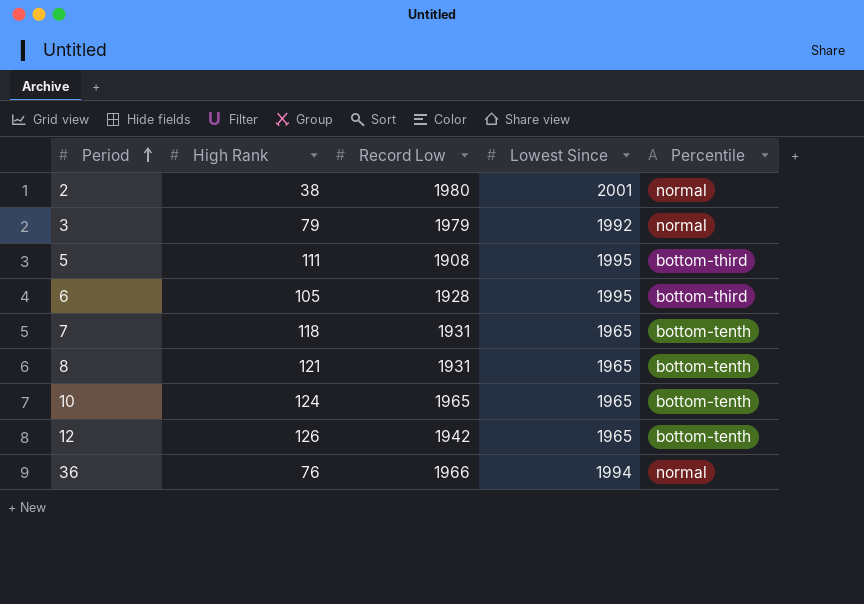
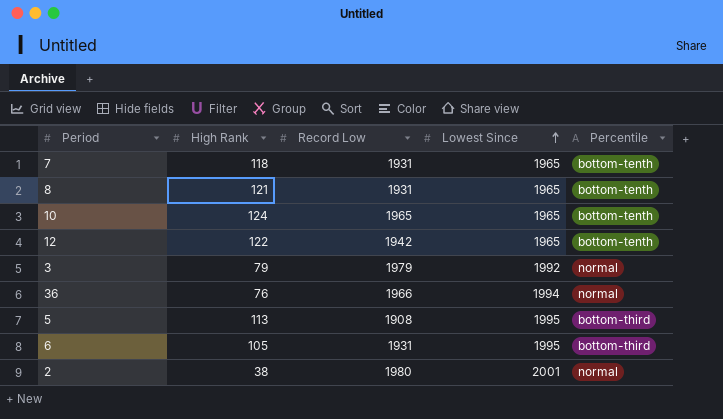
row order: Period ascending -> Lowest Since ascending
12 | High Rank: 126 -> 122
5 | High Rank: 111 -> 113
6 | Record Low: 1928 -> 1931

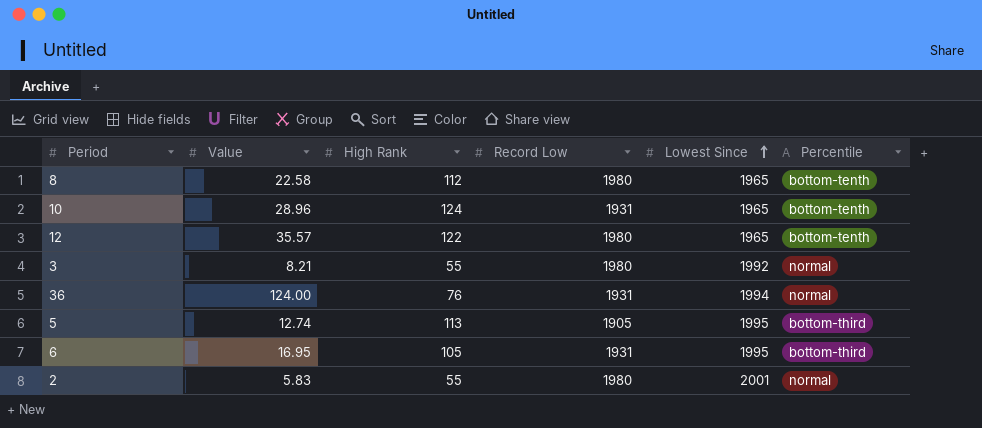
column Value | position: none -> 2
row 7: 118 | 1931 | 1965 | bottom-tenth -> none
8 | High Rank: 121 -> 112
8 | Record Low: 1931 -> 1980
10 | Record Low: 1965 -> 1931
12 | Record Low: 1942 -> 1980
3 | High Rank: 79 -> 55
3 | Record Low: 1979 -> 1980
36 | Record Low: 1966 -> 1931
5 | Record Low: 1908 -> 1905
2 | High Rank: 38 -> 55

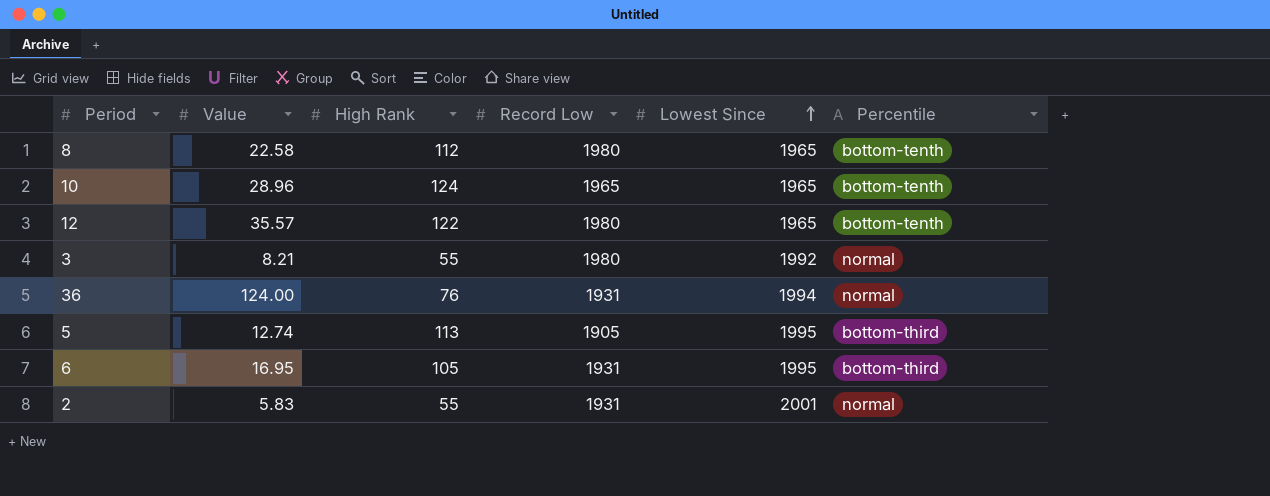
10 | Record Low: 1931 -> 1965
2 | Record Low: 1980 -> 1931

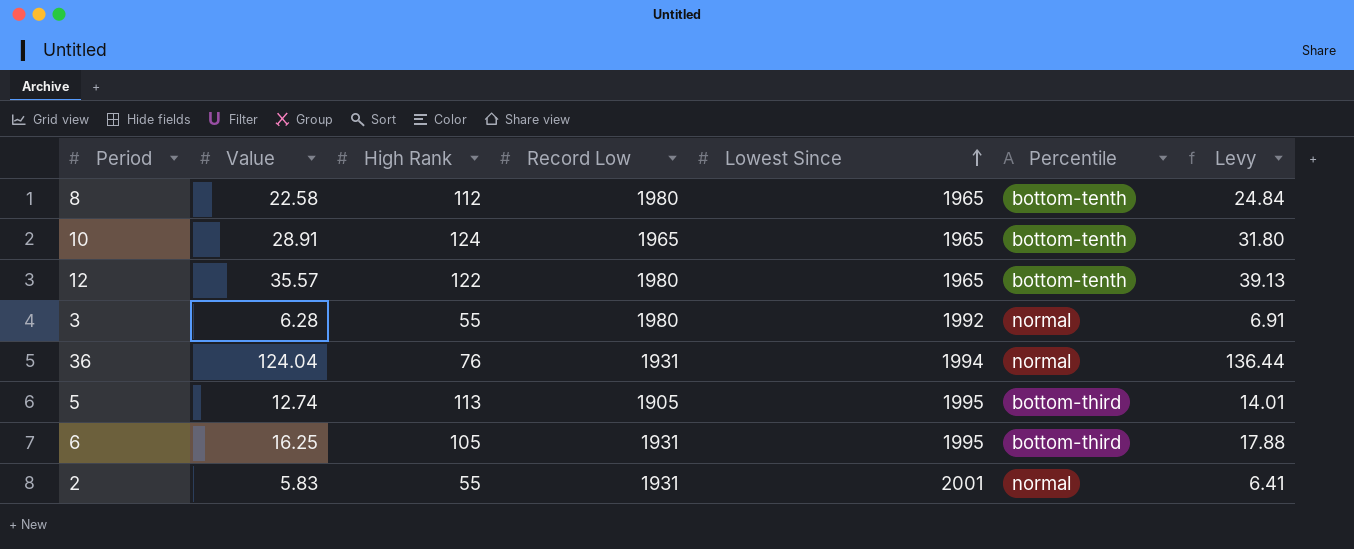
column Levy | formula: none -> [Value] * 1.1
10 | Value: 28.96 -> 28.91
3 | Value: 8.21 -> 6.28
36 | Value: 124.00 -> 124.04
6 | Value: 16.95 -> 16.25

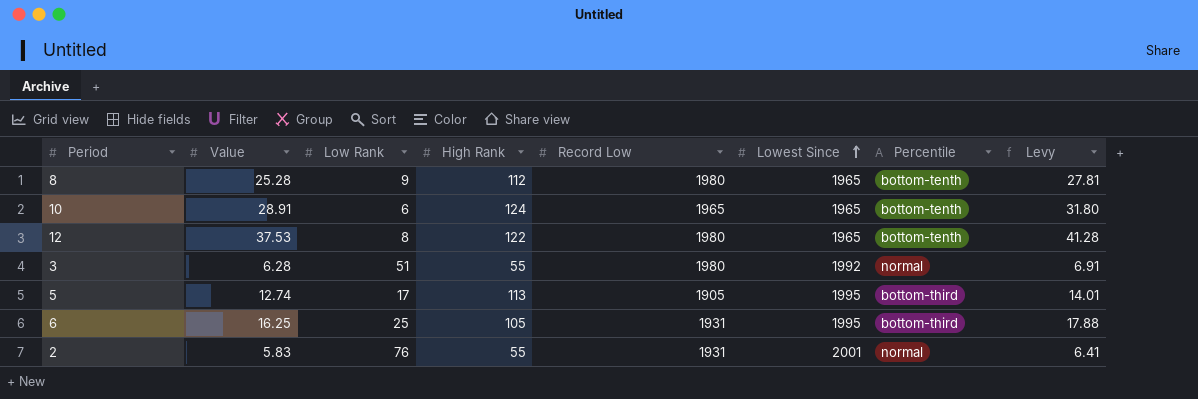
column Low Rank | position: none -> 3
row 36: 124.04 | 76 | 1931 | 1994 | normal | 136.44 -> none
8 | Value: 22.58 -> 25.28
8 | Levy: 24.84 -> 27.81
12 | Value: 35.57 -> 37.53
12 | Levy: 39.13 -> 41.28

